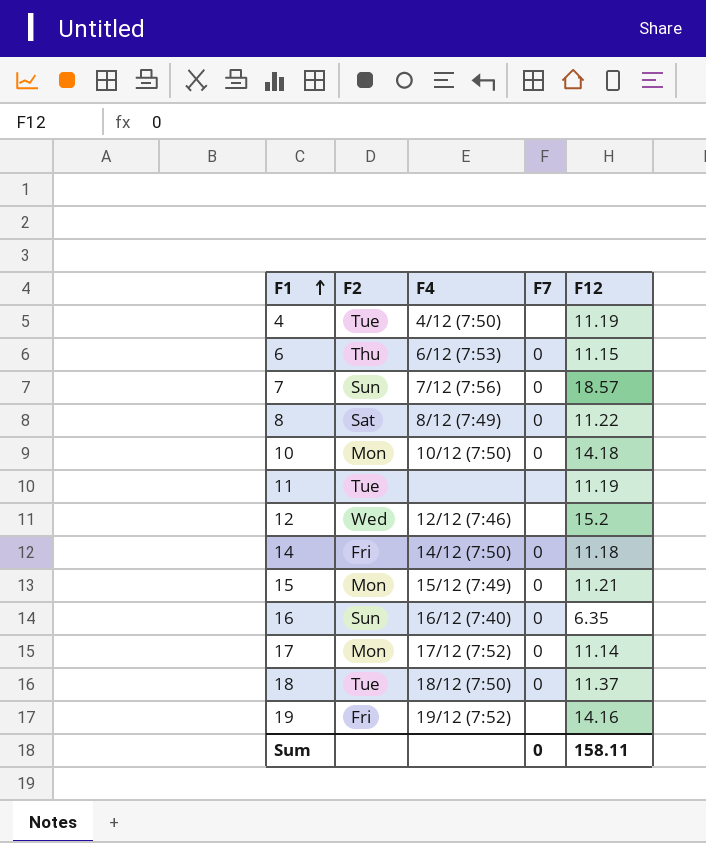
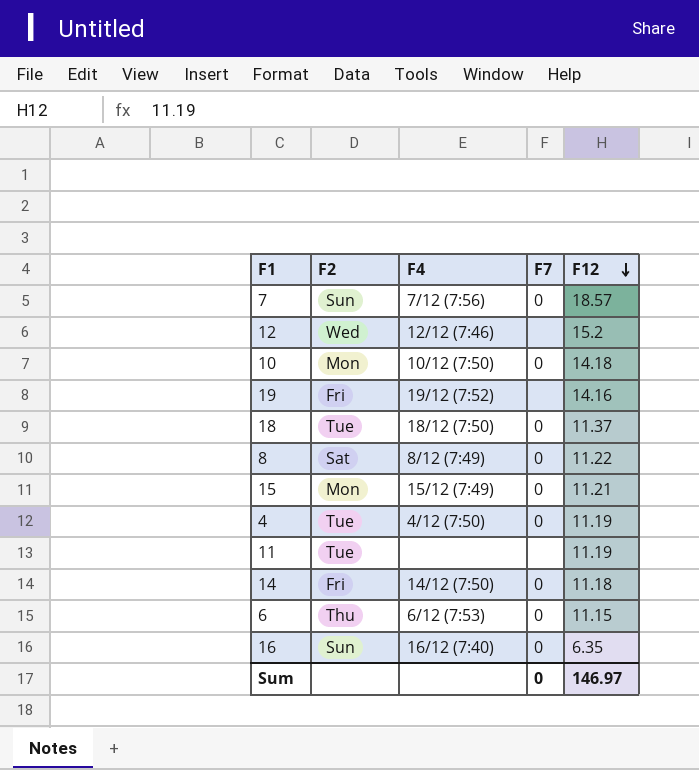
row order: F1 ascending -> F12 descending
row 17: Mon | 17/12 (7:52) | 0 | 11.14 -> none
4 | F7: none -> 0
Sum | F12: 158.11 -> 146.97

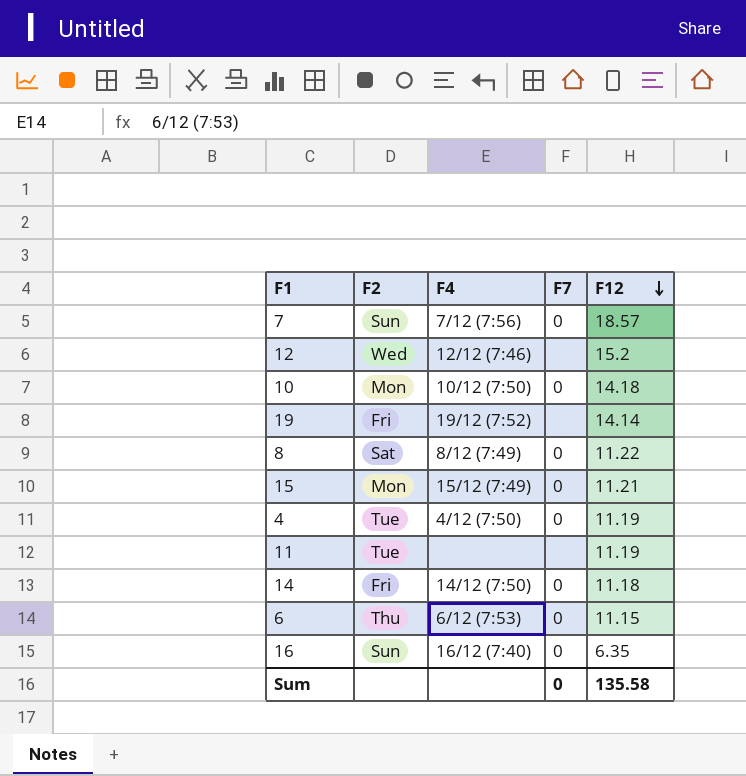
row 18: Tue | 18/12 (7:50) | 0 | 11.37 -> none
19 | F12: 14.16 -> 14.14
Sum | F12: 146.97 -> 135.58

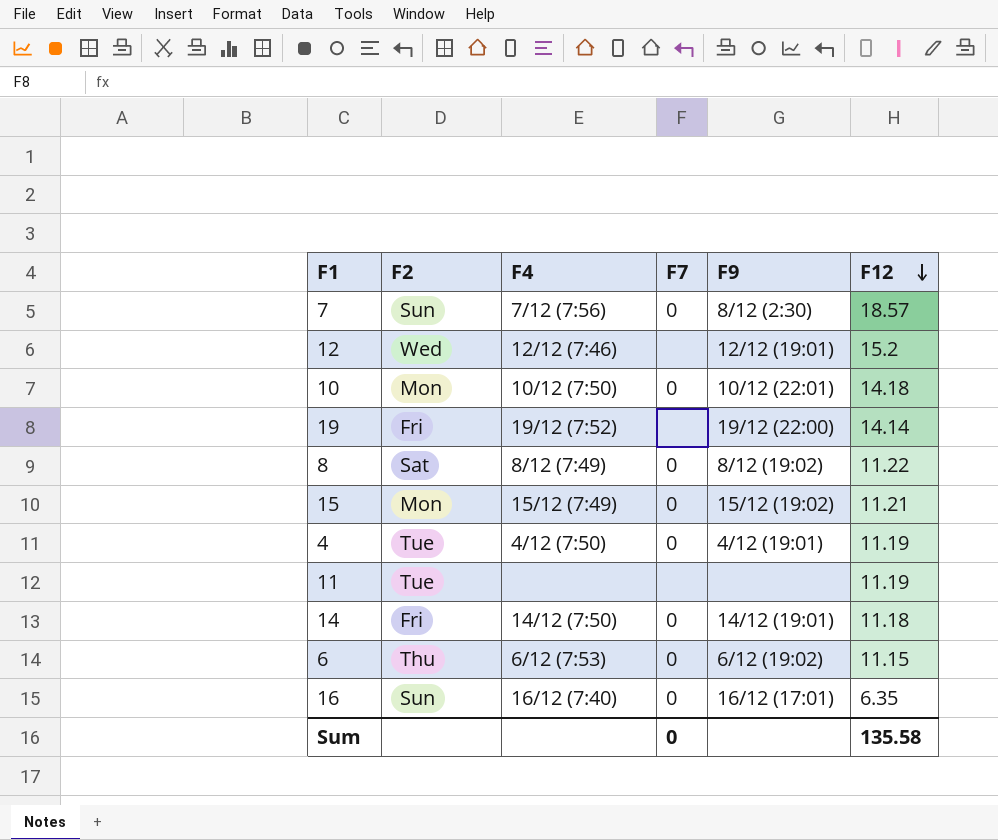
column F9 | position: none -> 5

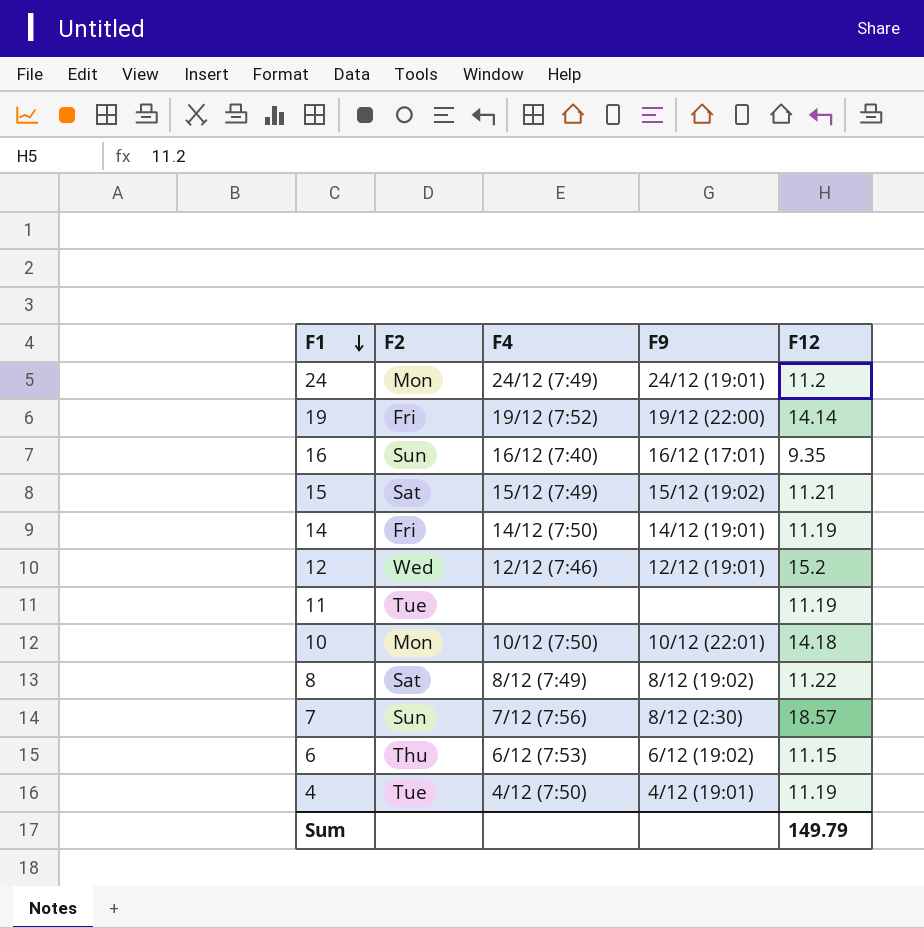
row order: F12 descending -> F1 descending
column F7 | position: 4 -> none
row 24: none -> Mon | 24/12 (7:49) | 24/12 (19:01) | 11.2
16 | F12: 6.35 -> 9.35
15 | F2: Mon -> Sat
14 | F12: 11.18 -> 11.19
Sum | F12: 135.58 -> 149.79

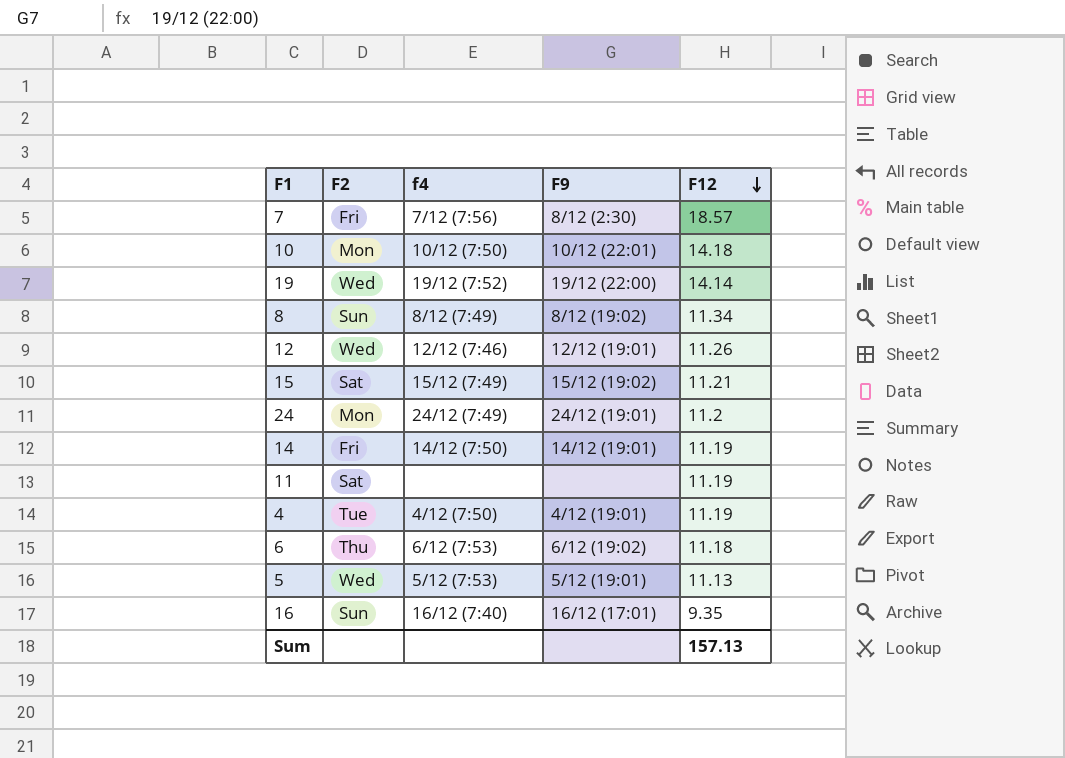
row order: F1 descending -> F12 descending
column name: F4 -> f4
7 | F2: Sun -> Fri
19 | F2: Fri -> Wed
8 | F2: Sat -> Sun
8 | F12: 11.22 -> 11.34
12 | F12: 15.2 -> 11.26
11 | F2: Tue -> Sat
6 | F12: 11.15 -> 11.18
row 5: none -> Wed | 5/12 (7:53) | 5/12 (19:01) | 11.13
Sum | F12: 149.79 -> 157.13

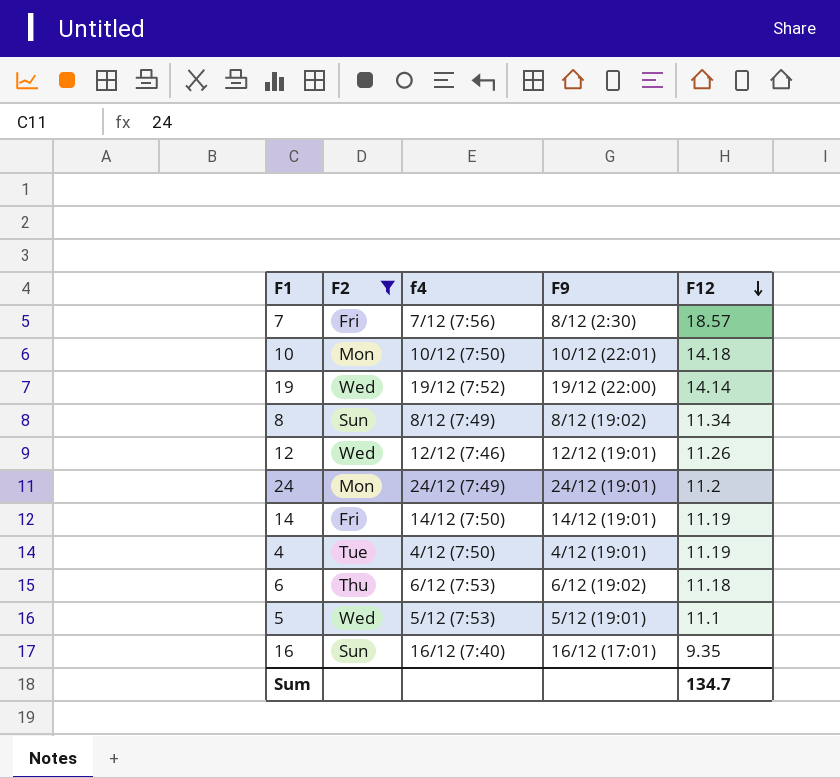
filter: none -> F2 != Sat
5 | F12: 11.13 -> 11.1
Sum | F12: 157.13 -> 134.7

